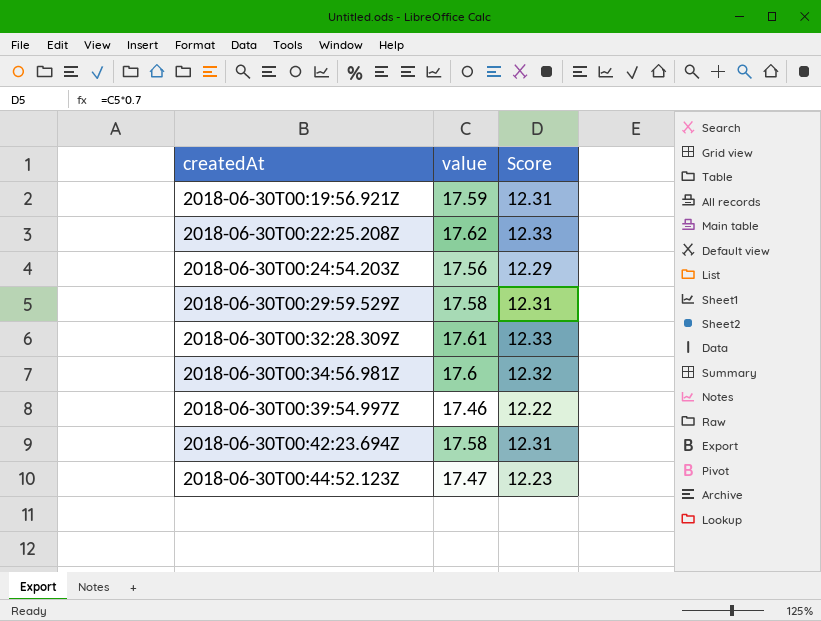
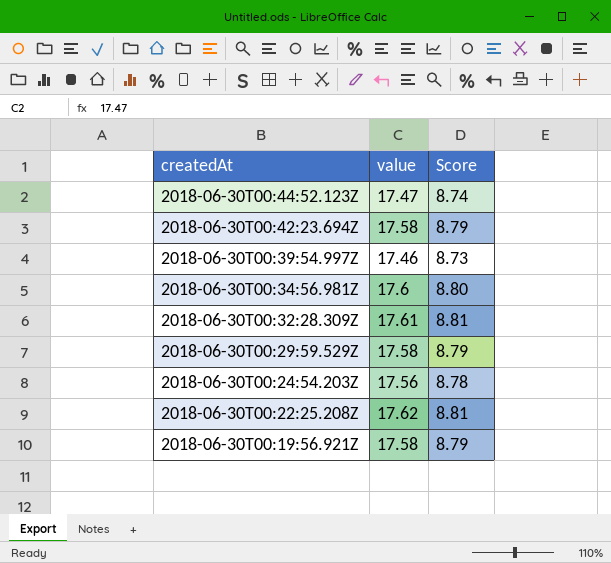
row order: createdAt ascending -> createdAt descending
column Score | formula: [value] * 0.7 -> [value] * 0.5
2018-06-30T00:19:56.921Z | value: 17.59 -> 17.58

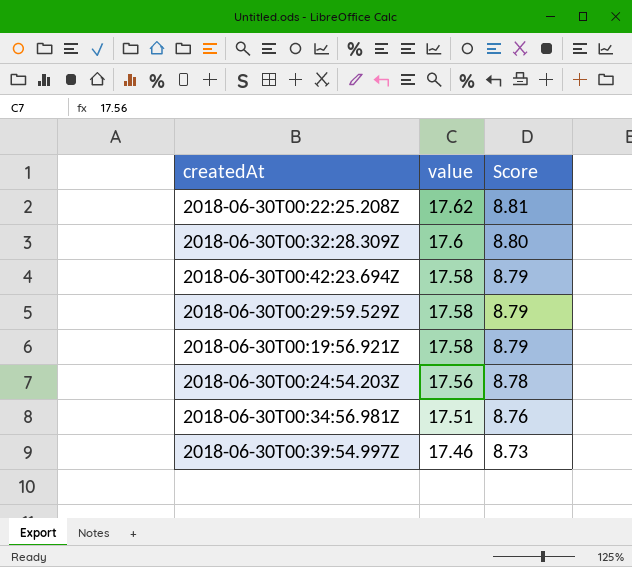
row order: createdAt descending -> value descending
row 2018-06-30T00:44:52.123Z: 17.47 | 8.74 -> none
2018-06-30T00:32:28.309Z | value: 17.61 -> 17.6
2018-06-30T00:32:28.309Z | Score: 8.81 -> 8.80
2018-06-30T00:34:56.981Z | value: 17.6 -> 17.51
2018-06-30T00:34:56.981Z | Score: 8.80 -> 8.76

